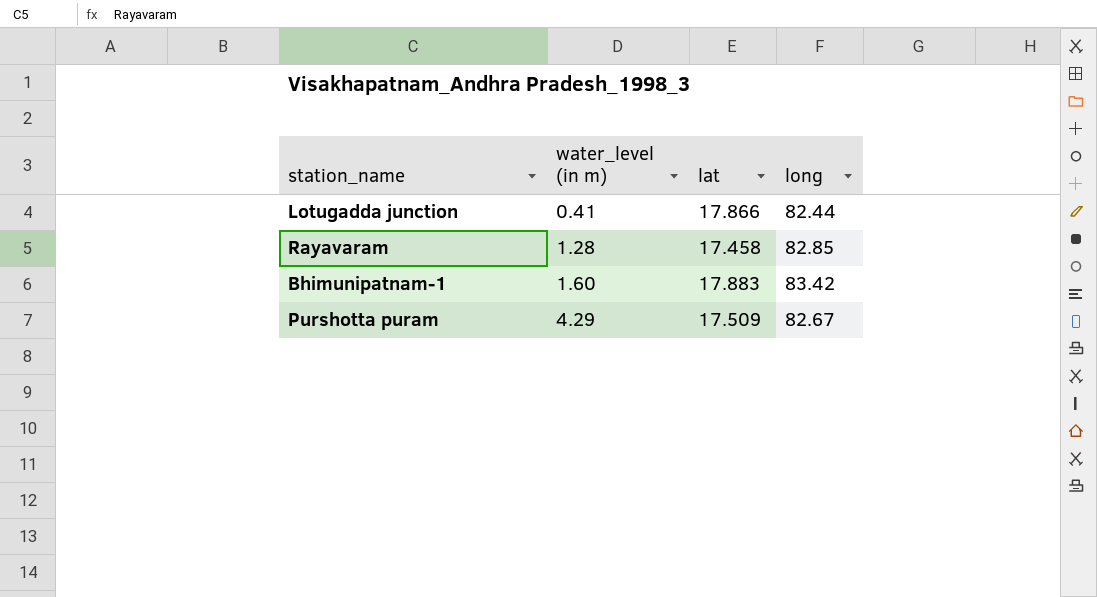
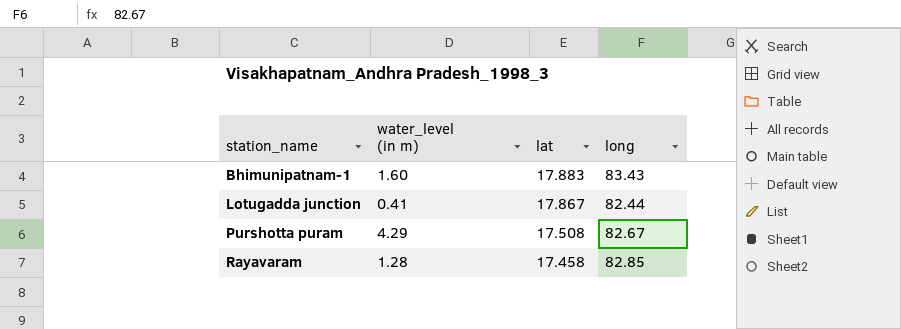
row order: water_level (in m) ascending -> station_name ascending
Bhimunipatnam-1 | long: 83.42 -> 83.43
Lotugadda junction | lat: 17.866 -> 17.867
Purshotta puram | lat: 17.509 -> 17.508

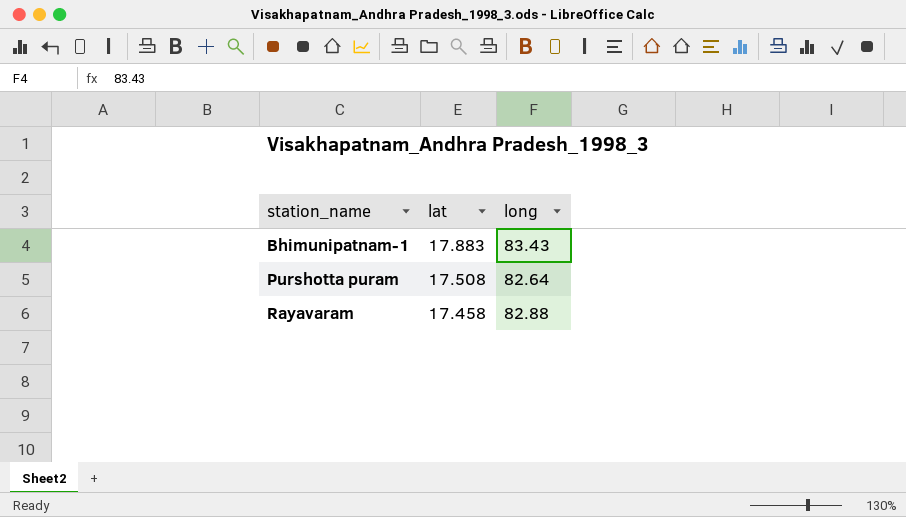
column water_level (in m) | position: 2 -> none
row Lotugadda junction: 0.41 | 17.867 | 82.44 -> none
Purshotta puram | long: 82.67 -> 82.64
Rayavaram | long: 82.85 -> 82.88

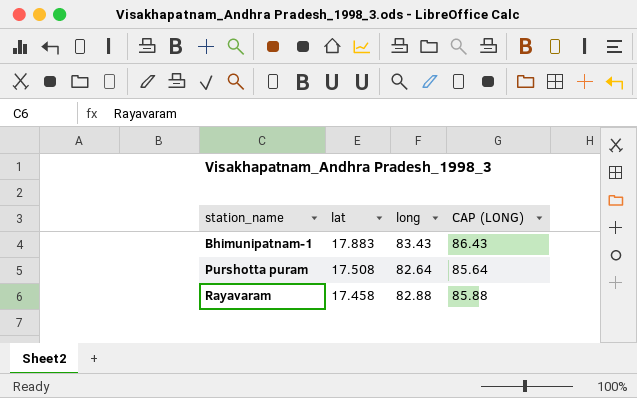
column CAP (LONG) | formula: none -> [long] + 3

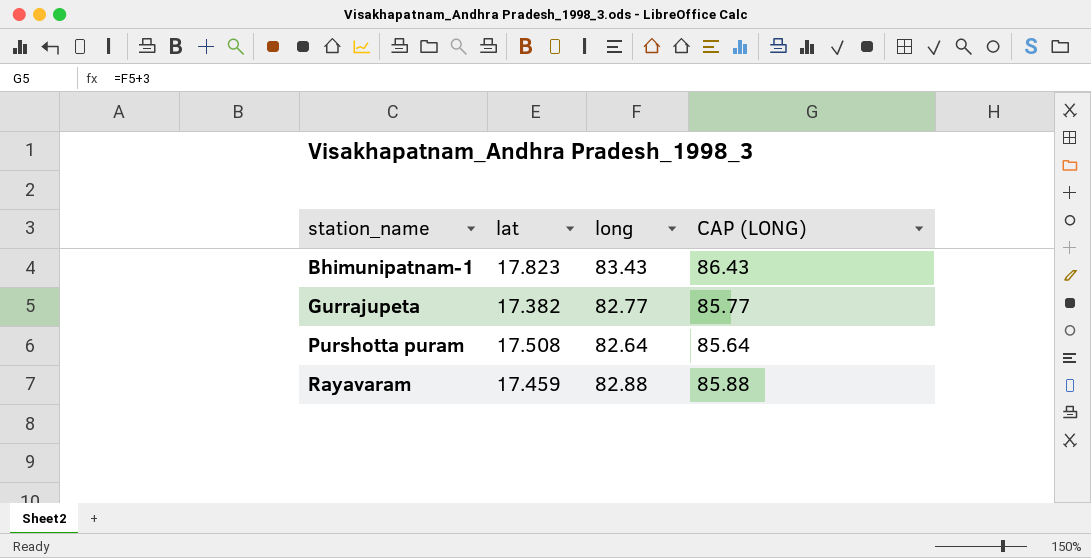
Bhimunipatnam-1 | lat: 17.883 -> 17.823
row Gurrajupeta: none -> 17.382 | 82.77 | 85.77
Rayavaram | lat: 17.458 -> 17.459

